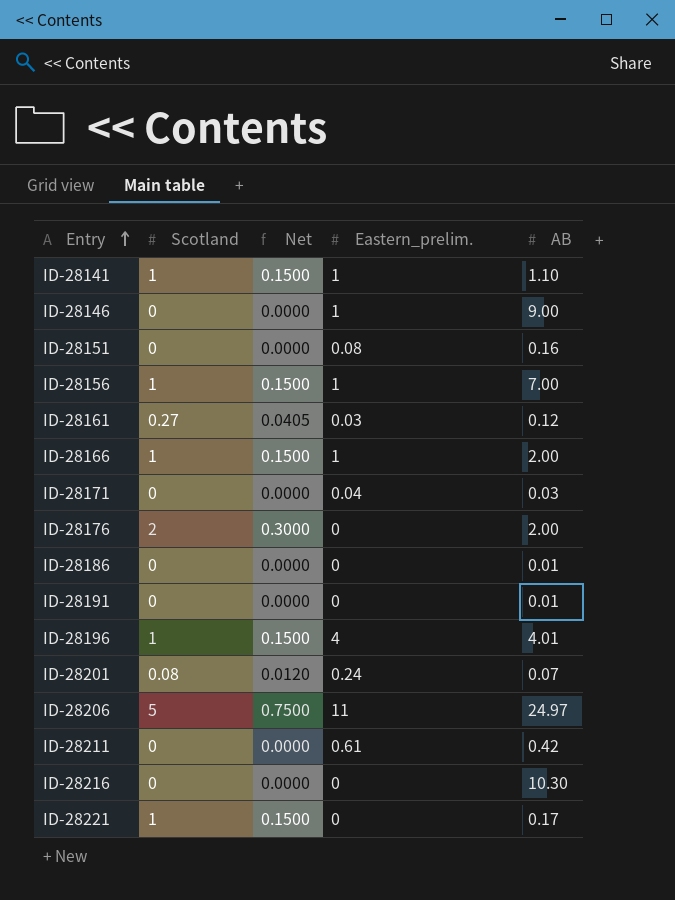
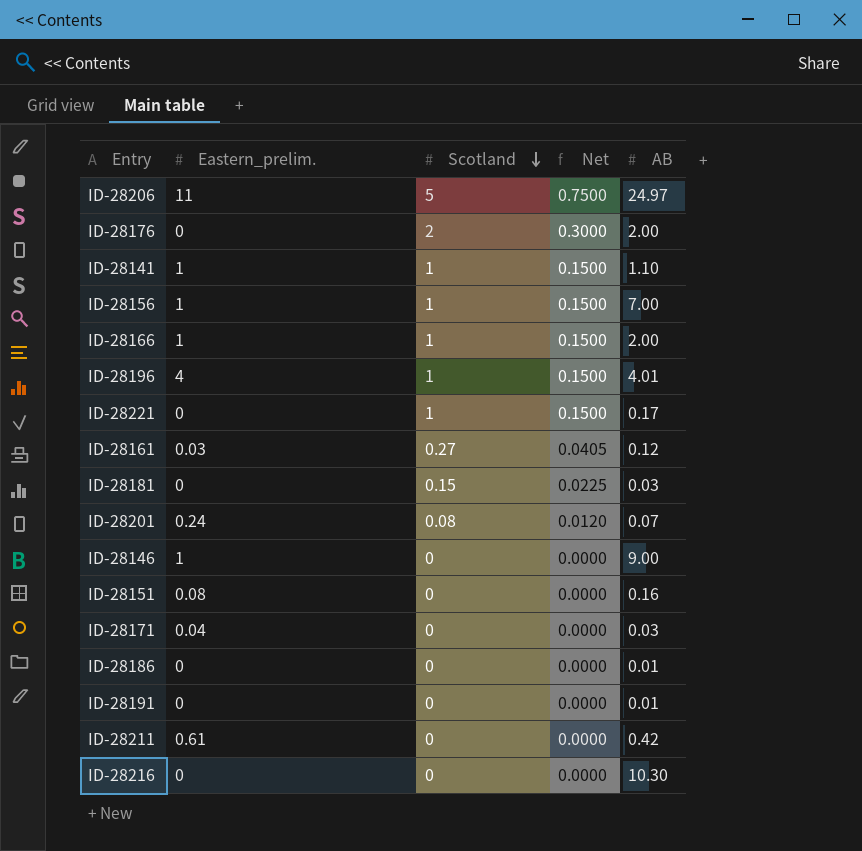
row order: Entry ascending -> Scotland descending
column Eastern_prelim. | position: 4 -> 2
row ID-28181: none -> 0 | 0.15 | 0.0225 | 0.03

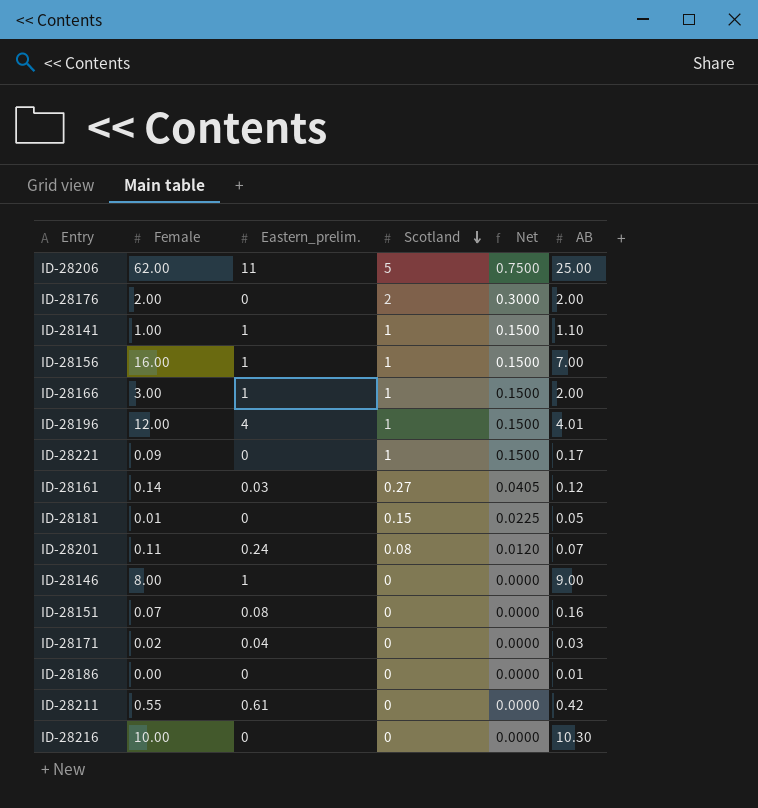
column Female | position: none -> 2
row ID-28191: 0 | 0 | 0.0000 | 0.01 -> none
ID-28206 | AB: 24.97 -> 25.00
ID-28181 | AB: 0.03 -> 0.05

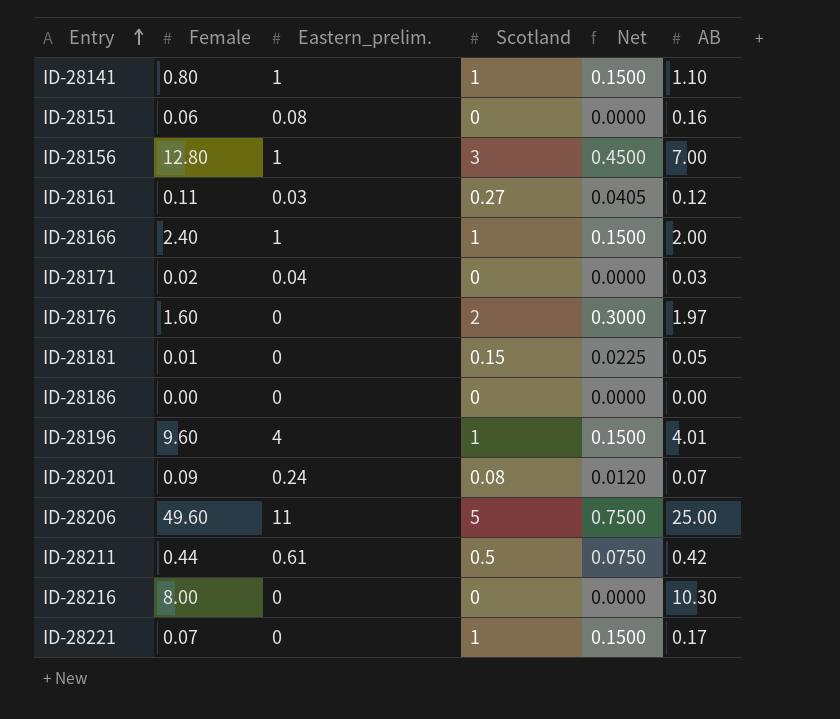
row order: Scotland descending -> Entry ascending
row ID-28146: 8.00 | 1 | 0 | 0.0000 | 9.00 -> none
ID-28141 | Female: 1.00 -> 0.80
ID-28151 | Female: 0.07 -> 0.06
ID-28156 | Female: 16.00 -> 12.80
ID-28156 | Scotland: 1 -> 3
ID-28156 | Net: 0.1500 -> 0.4500
ID-28161 | Female: 0.14 -> 0.11
ID-28166 | Female: 3.00 -> 2.40
ID-28176 | Female: 2.00 -> 1.60
ID-28176 | AB: 2.00 -> 1.97
ID-28186 | AB: 0.01 -> 0.00
ID-28196 | Female: 12.00 -> 9.60
ID-28201 | Female: 0.11 -> 0.09
ID-28206 | Female: 62.00 -> 49.60
ID-28211 | Female: 0.55 -> 0.44
ID-28211 | Scotland: 0 -> 0.5
ID-28211 | Net: 0.0000 -> 0.0750
ID-28216 | Female: 10.00 -> 8.00
ID-28221 | Female: 0.09 -> 0.07

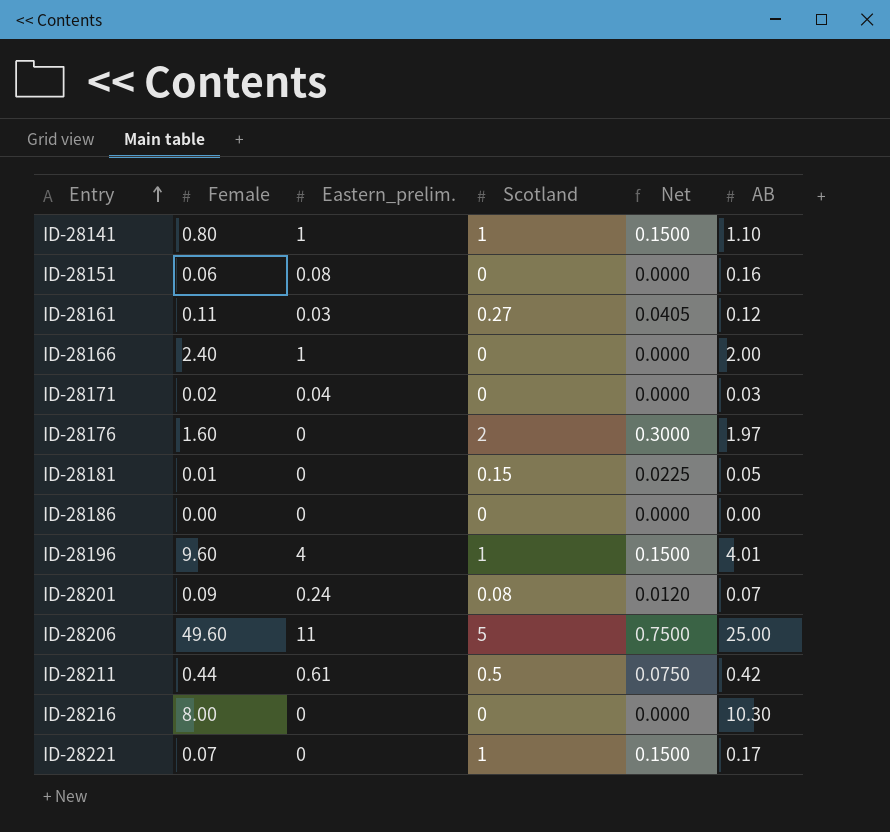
row ID-28156: 12.80 | 1 | 3 | 0.4500 | 7.00 -> none
ID-28166 | Scotland: 1 -> 0
ID-28166 | Net: 0.1500 -> 0.0000

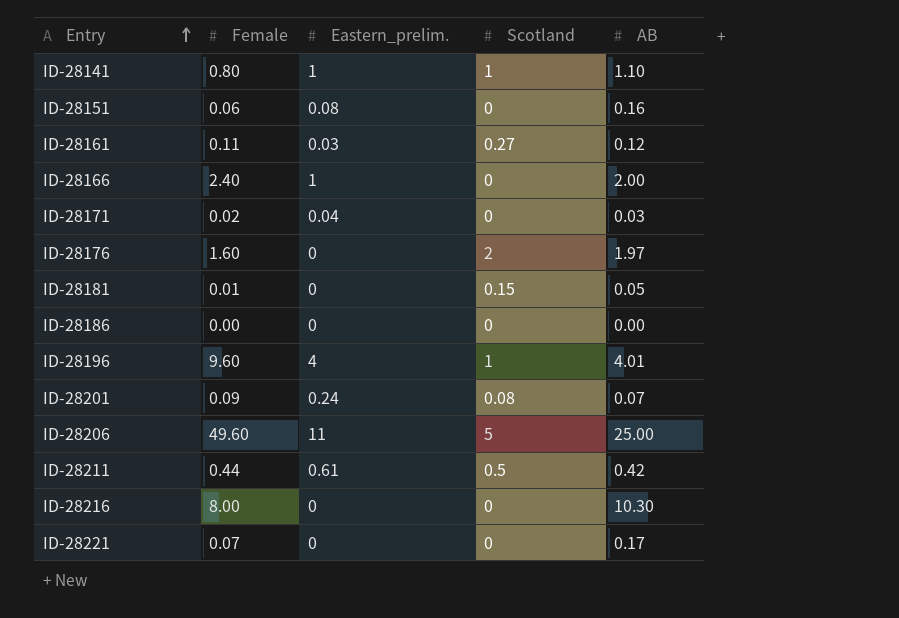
column Net | formula: [Scotland] * 0.15 -> none
ID-28221 | Scotland: 1 -> 0

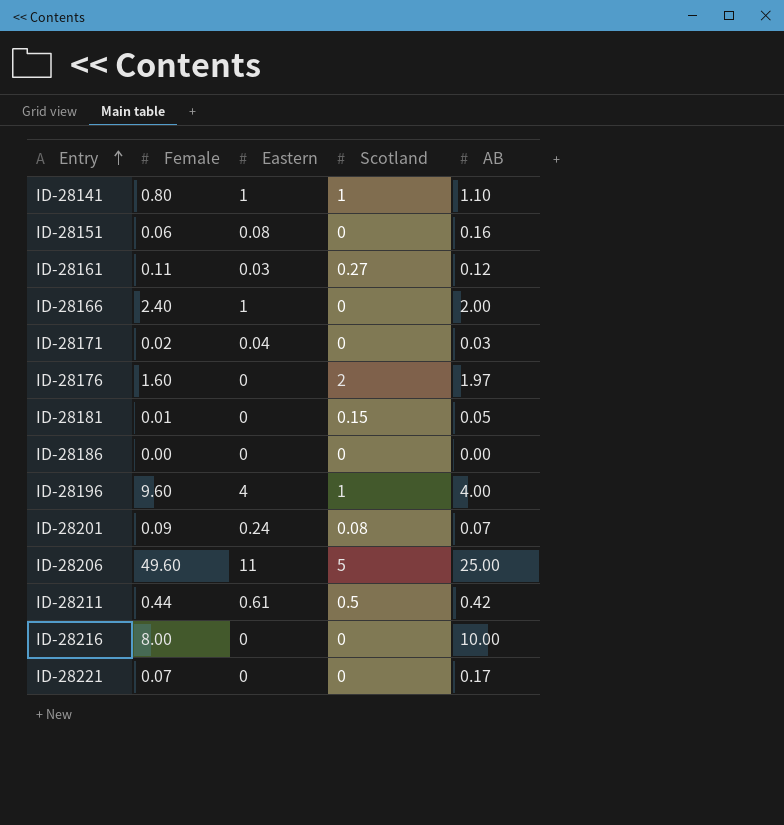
column name: Eastern_prelim. -> Eastern
ID-28196 | AB: 4.01 -> 4.00
ID-28216 | AB: 10.30 -> 10.00

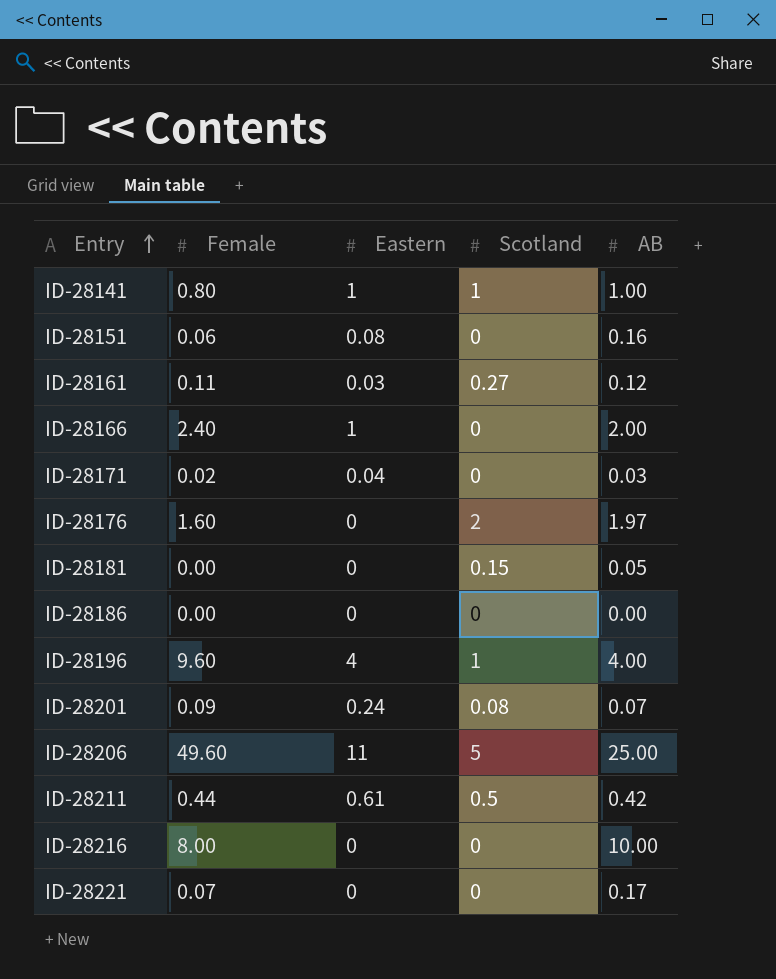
ID-28141 | AB: 1.10 -> 1.00
ID-28181 | Female: 0.01 -> 0.00

